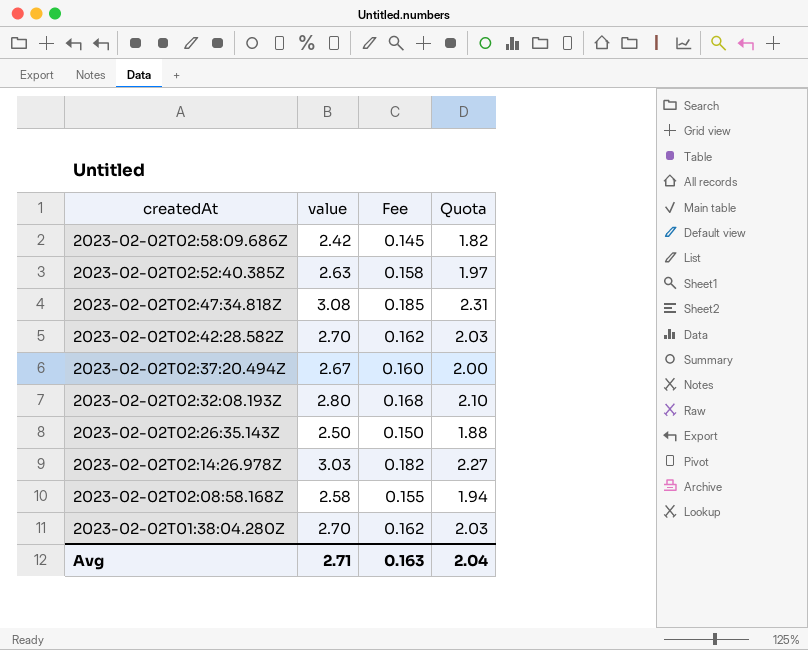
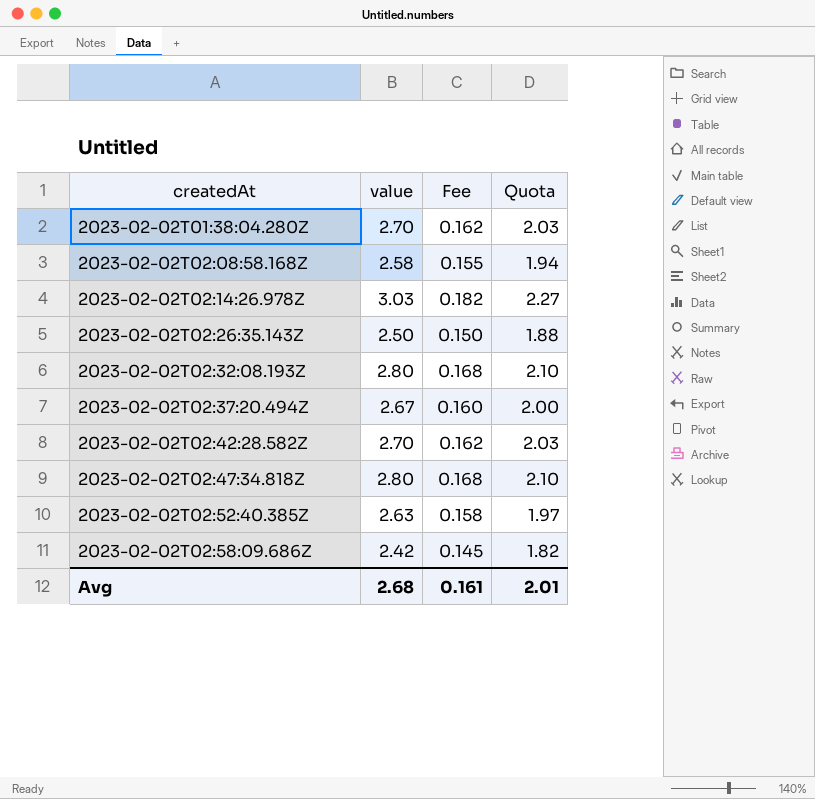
row order: createdAt descending -> createdAt ascending
2023-02-02T02:47:34.818Z | value: 3.08 -> 2.80
2023-02-02T02:47:34.818Z | Fee: 0.185 -> 0.168
2023-02-02T02:47:34.818Z | Quota: 2.31 -> 2.10
Avg | value: 2.71 -> 2.68
Avg | Fee: 0.163 -> 0.161
Avg | Quota: 2.04 -> 2.01

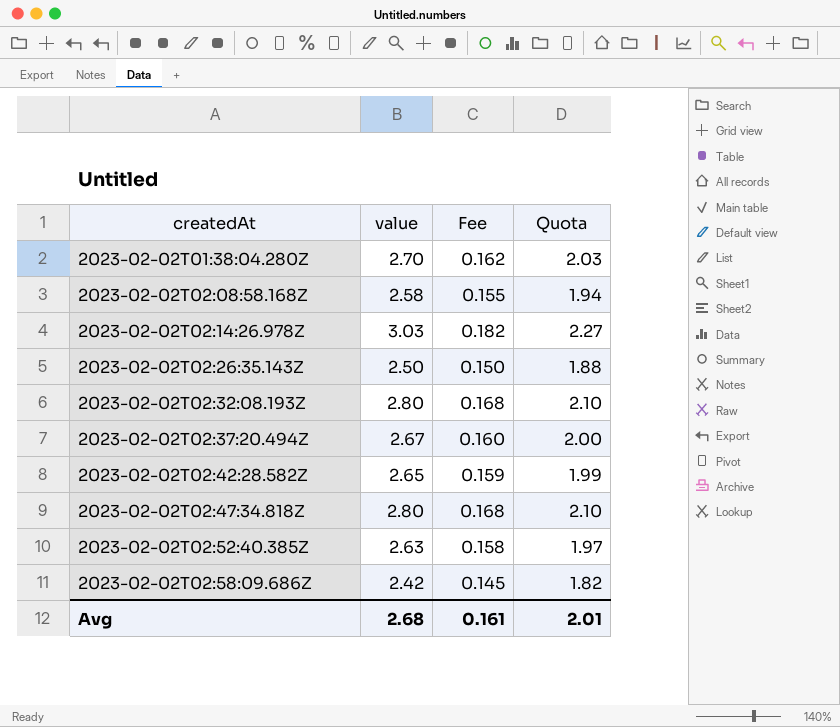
2023-02-02T02:42:28.582Z | value: 2.70 -> 2.65
2023-02-02T02:42:28.582Z | Fee: 0.162 -> 0.159
2023-02-02T02:42:28.582Z | Quota: 2.03 -> 1.99

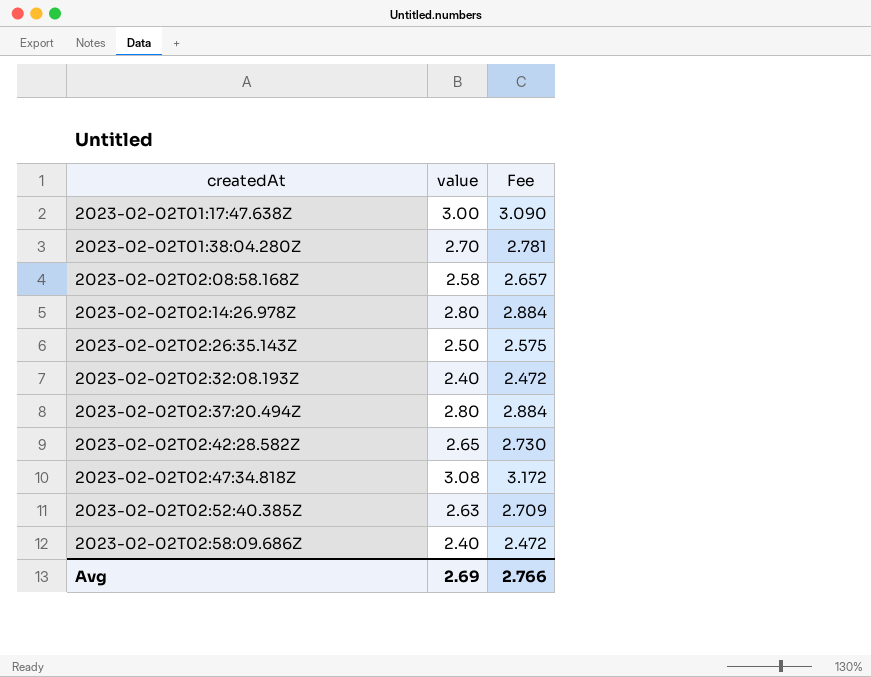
column Quota | formula: [value] * 0.75 -> none
column Fee | formula: [value] * 0.06 -> [value] * 1.03
row 2023-02-02T01:17:47.638Z: none -> 3.00 | 3.090
2023-02-02T02:14:26.978Z | value: 3.03 -> 2.80
2023-02-02T02:32:08.193Z | value: 2.80 -> 2.40
2023-02-02T02:37:20.494Z | value: 2.67 -> 2.80
2023-02-02T02:47:34.818Z | value: 2.80 -> 3.08
2023-02-02T02:58:09.686Z | value: 2.42 -> 2.40
Avg | value: 2.68 -> 2.69
Avg | Fee: 0.161 -> 2.766

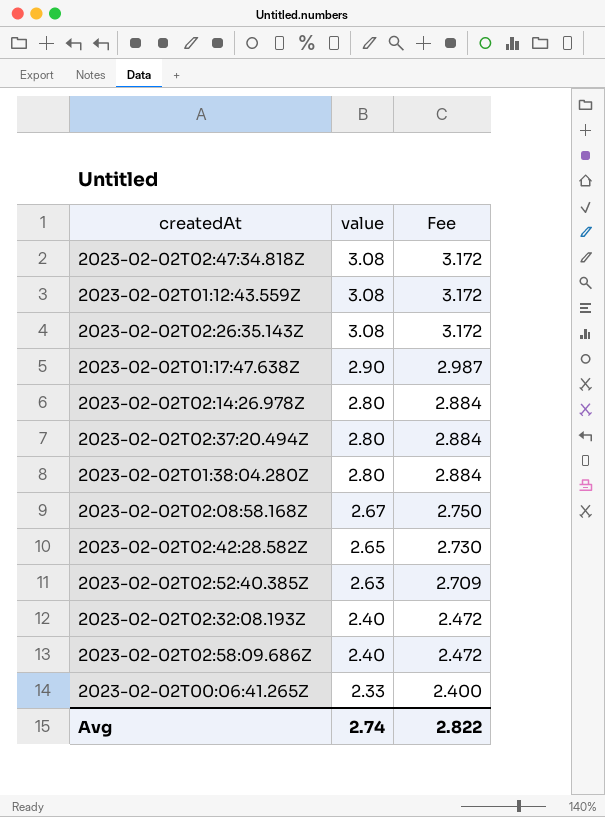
row order: createdAt ascending -> value descending
row 2023-02-02T01:12:43.559Z: none -> 3.08 | 3.172
2023-02-02T02:26:35.143Z | value: 2.50 -> 3.08
2023-02-02T02:26:35.143Z | Fee: 2.575 -> 3.172
2023-02-02T01:17:47.638Z | value: 3.00 -> 2.90
2023-02-02T01:17:47.638Z | Fee: 3.090 -> 2.987
2023-02-02T01:38:04.280Z | value: 2.70 -> 2.80
2023-02-02T01:38:04.280Z | Fee: 2.781 -> 2.884
2023-02-02T02:08:58.168Z | value: 2.58 -> 2.67
2023-02-02T02:08:58.168Z | Fee: 2.657 -> 2.750
row 2023-02-02T00:06:41.265Z: none -> 2.33 | 2.400
Avg | value: 2.69 -> 2.74
Avg | Fee: 2.766 -> 2.822

